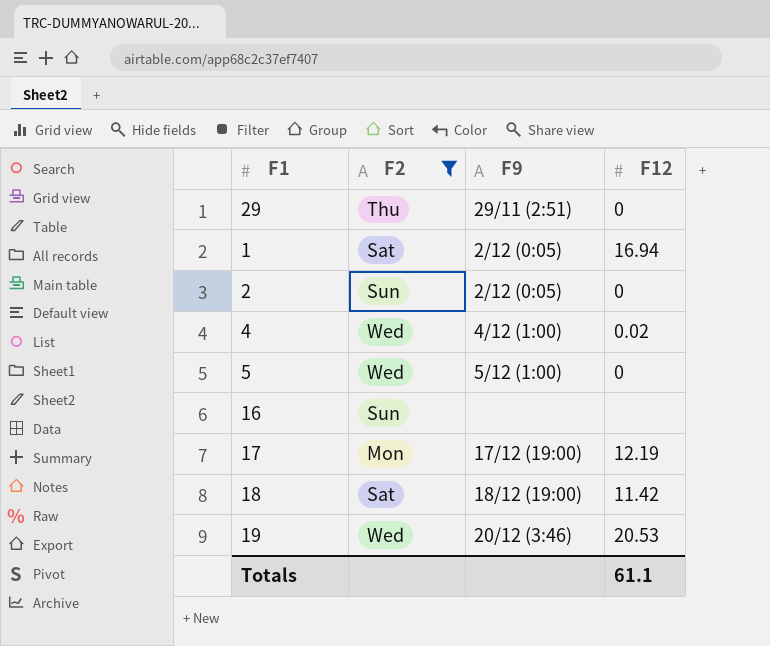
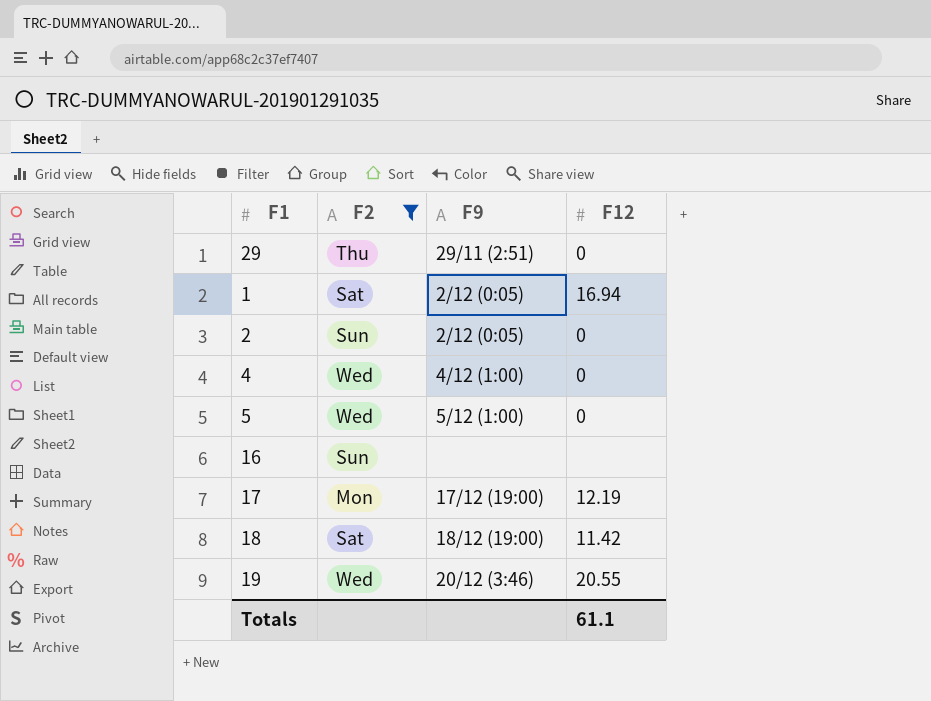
4 | F12: 0.02 -> 0
19 | F12: 20.53 -> 20.55

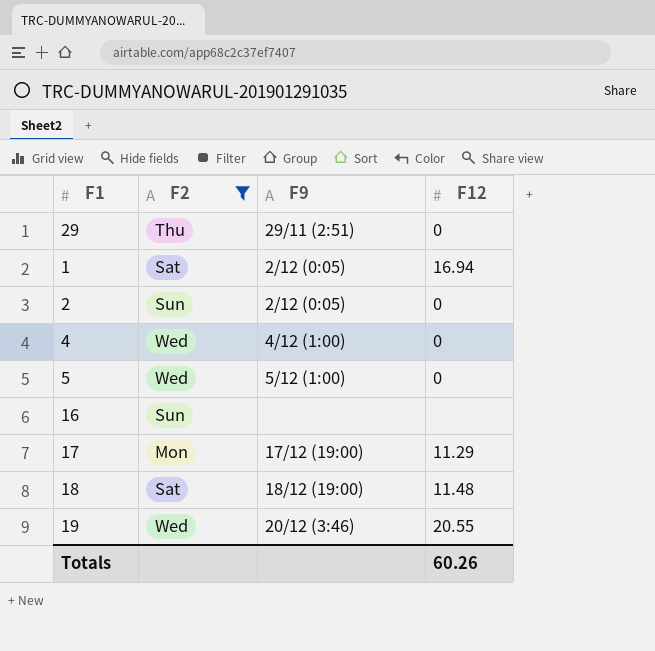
17 | F12: 12.19 -> 11.29
18 | F12: 11.42 -> 11.48
Totals | F12: 61.1 -> 60.26

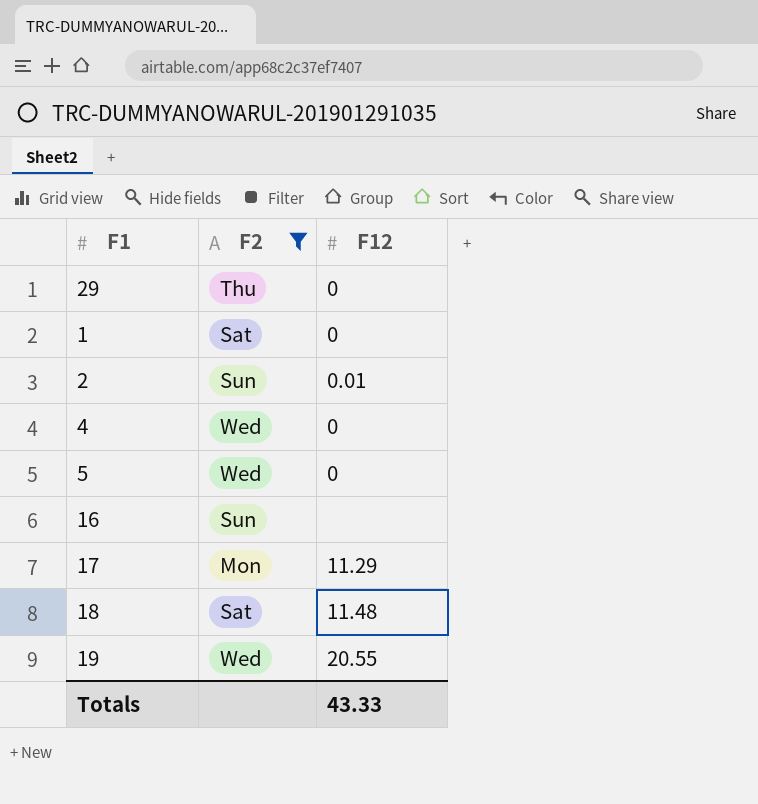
column F9 | position: 3 -> none
1 | F12: 16.94 -> 0
2 | F12: 0 -> 0.01
Totals | F12: 60.26 -> 43.33

